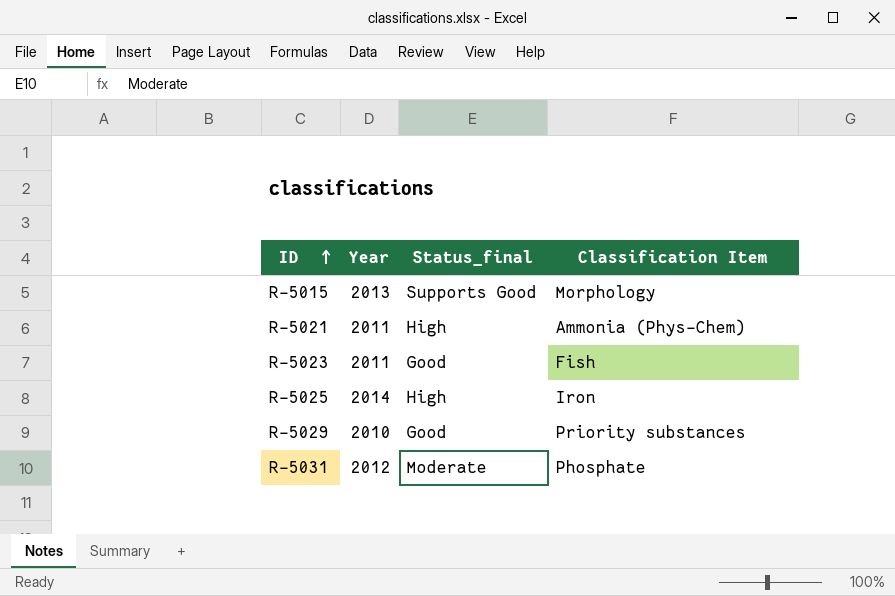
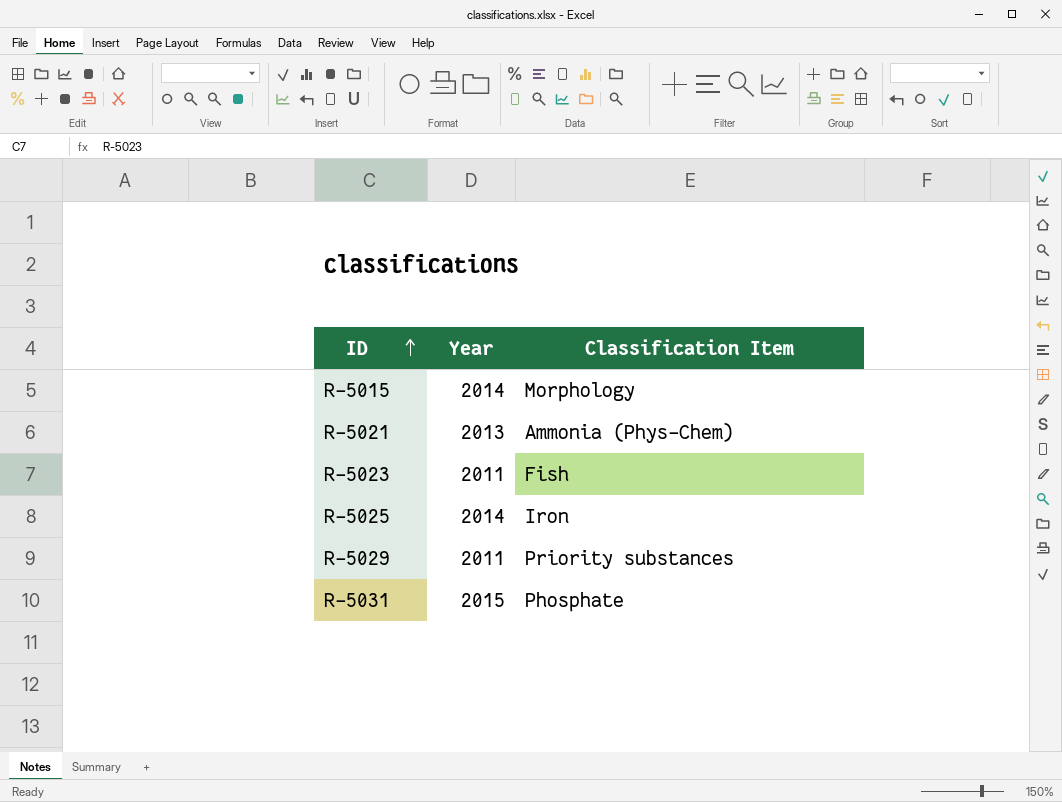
column Status_final | position: 3 -> none
R-5015 | Year: 2013 -> 2014
R-5021 | Year: 2011 -> 2013
R-5029 | Year: 2010 -> 2011
R-5031 | Year: 2012 -> 2015

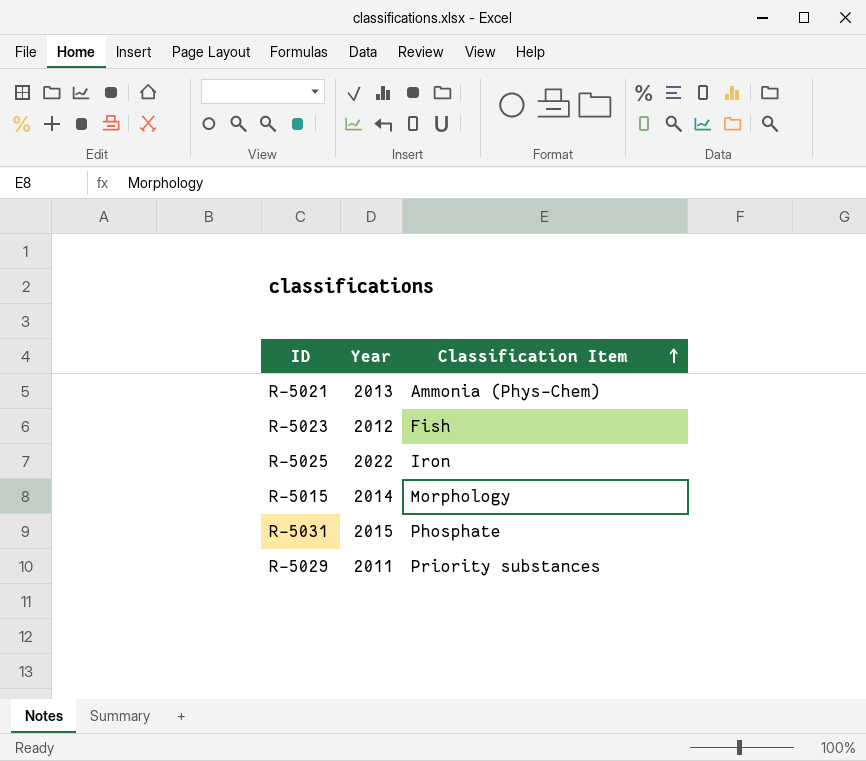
row order: ID ascending -> Classification Item ascending
R-5023 | Year: 2011 -> 2012
R-5025 | Year: 2014 -> 2022

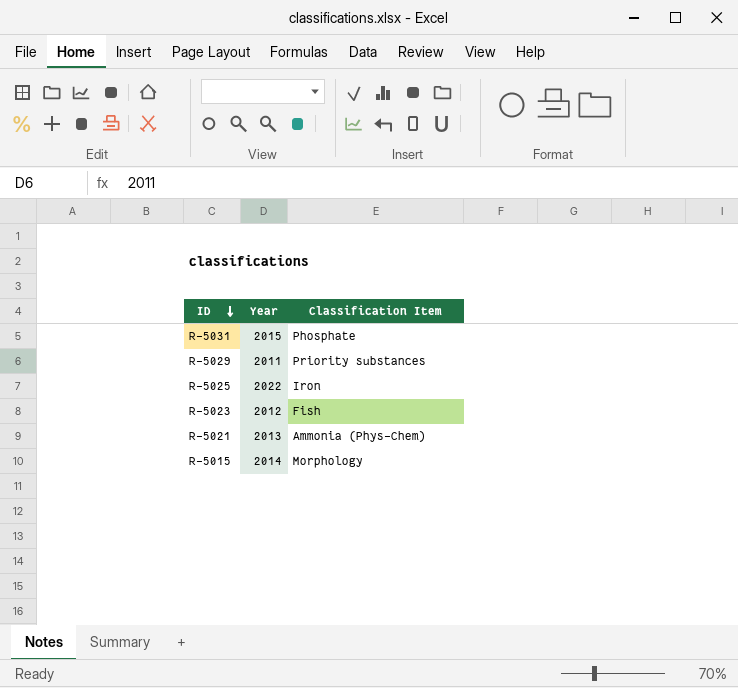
row order: Classification Item ascending -> ID descending

